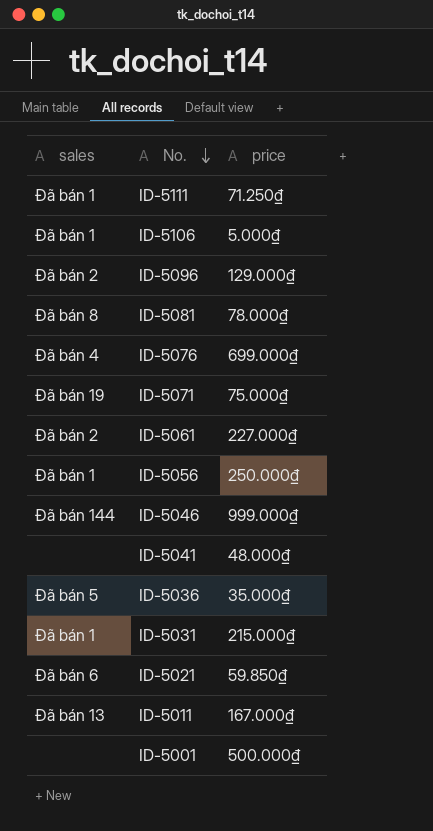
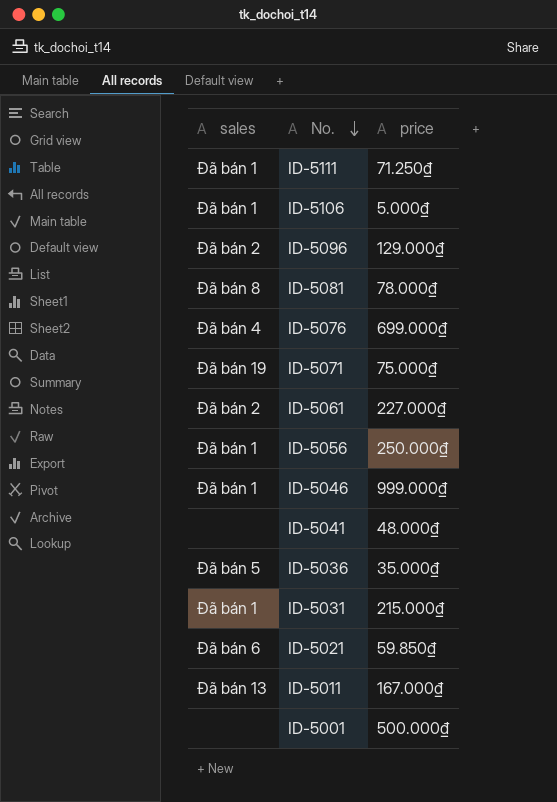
ID-5046 | sales: Đã bán 144 -> Đã bán 1

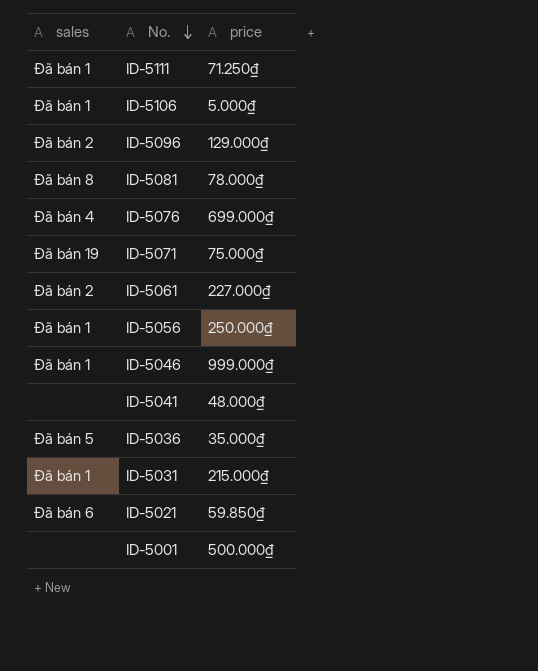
row ID-5011: Đã bán 13 | 167.000₫ -> none

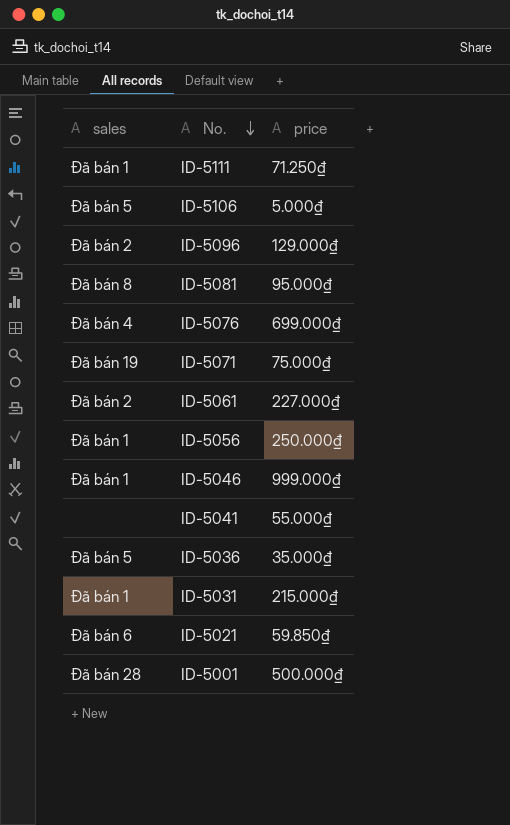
ID-5106 | sales: Đã bán 1 -> Đã bán 5
ID-5081 | price: 78.000₫ -> 95.000₫
ID-5041 | price: 48.000₫ -> 55.000₫
ID-5001 | sales: none -> Đã bán 28

